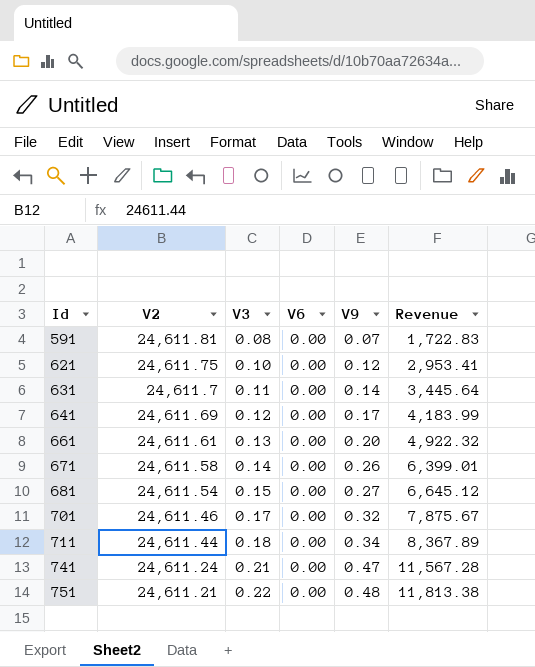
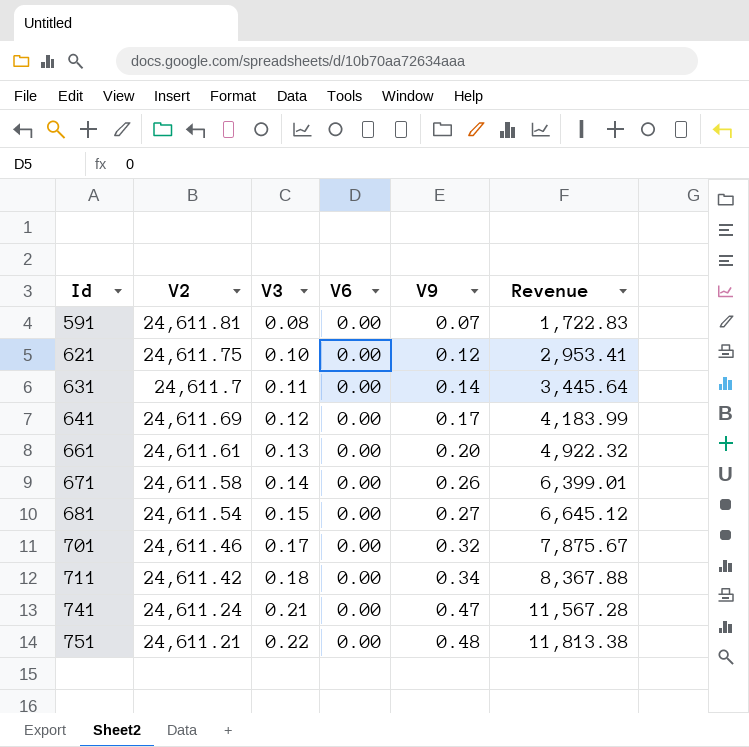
711 | V2: 24,611.44 -> 24,611.42
711 | Revenue: 8,367.89 -> 8,367.88

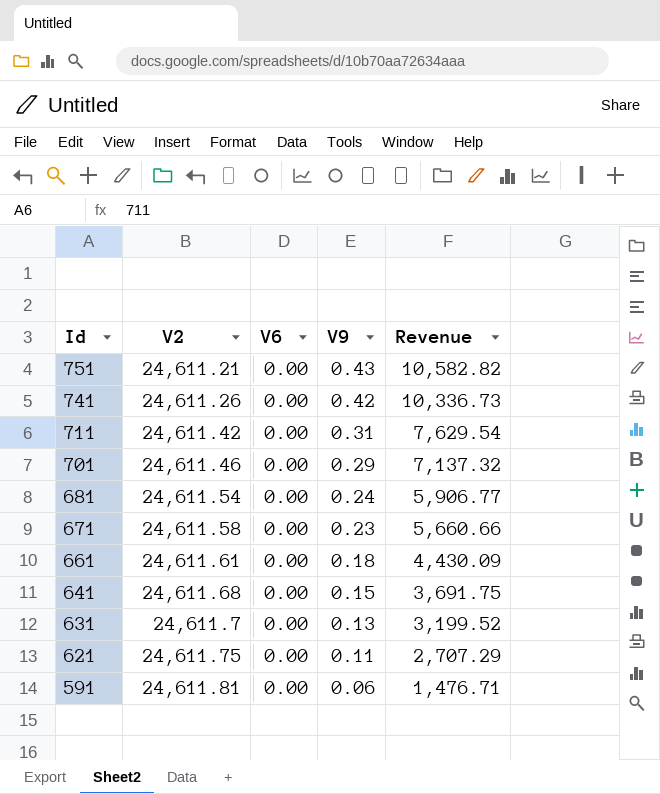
row order: Id ascending -> Id descending
column V3 | position: 3 -> none
751 | V9: 0.48 -> 0.43
751 | Revenue: 11,813.38 -> 10,582.82
741 | V2: 24,611.24 -> 24,611.26
741 | V9: 0.47 -> 0.42
741 | Revenue: 11,567.28 -> 10,336.73
711 | V9: 0.34 -> 0.31
711 | Revenue: 8,367.88 -> 7,629.54
701 | V9: 0.32 -> 0.29
701 | Revenue: 7,875.67 -> 7,137.32
681 | V9: 0.27 -> 0.24
681 | Revenue: 6,645.12 -> 5,906.77
671 | V9: 0.26 -> 0.23
671 | Revenue: 6,399.01 -> 5,660.66
661 | V9: 0.20 -> 0.18
661 | Revenue: 4,922.32 -> 4,430.09
641 | V2: 24,611.69 -> 24,611.68
641 | V9: 0.17 -> 0.15
641 | Revenue: 4,183.99 -> 3,691.75
631 | V9: 0.14 -> 0.13
631 | Revenue: 3,445.64 -> 3,199.52
621 | V9: 0.12 -> 0.11
621 | Revenue: 2,953.41 -> 2,707.29
591 | V9: 0.07 -> 0.06
591 | Revenue: 1,722.83 -> 1,476.71

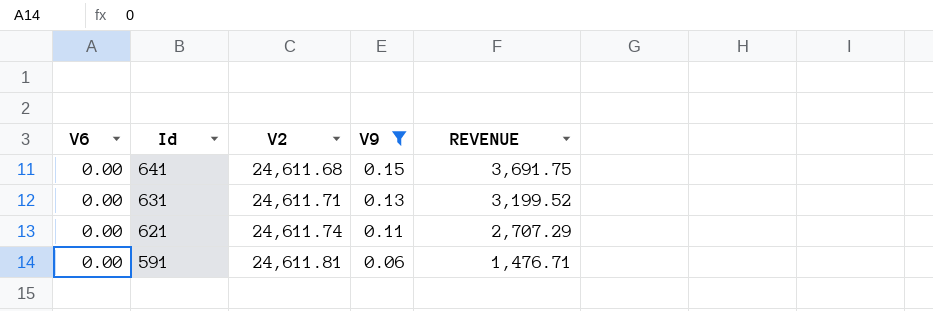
filter: none -> V9 <= 0.15
column V6 | position: 3 -> 1
column name: Revenue -> REVENUE
631 | V2: 24,611.7 -> 24,611.71
621 | V2: 24,611.75 -> 24,611.74

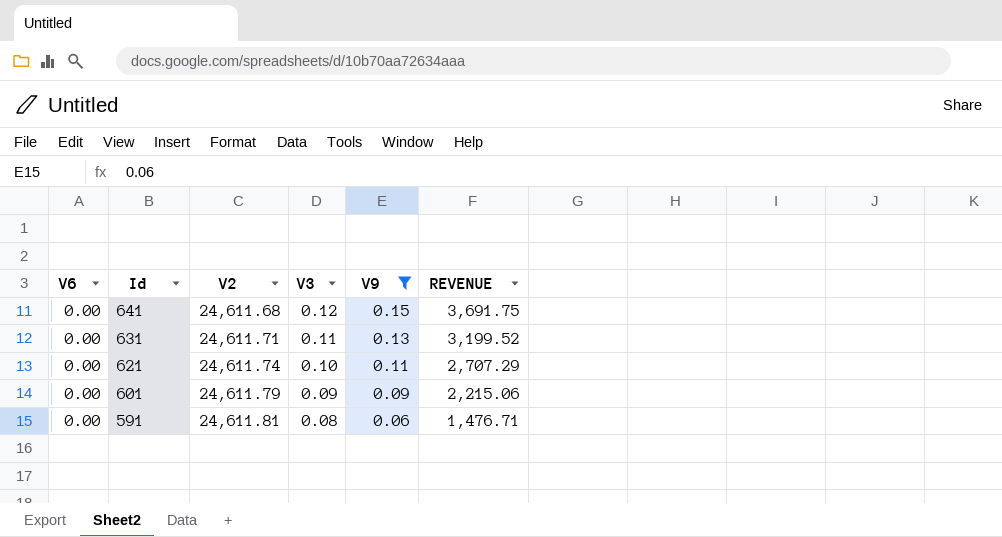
column V3 | position: none -> 4
row 601: none -> 0.00 | 24,611.79 | 0.09 | 0.09 | 2,215.06

